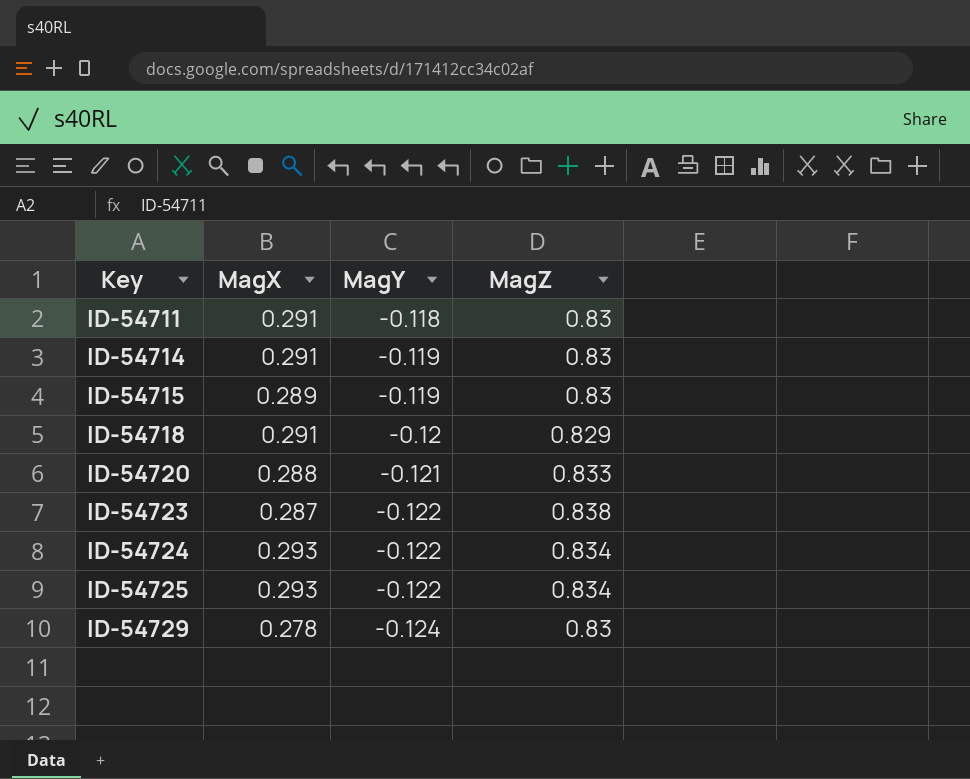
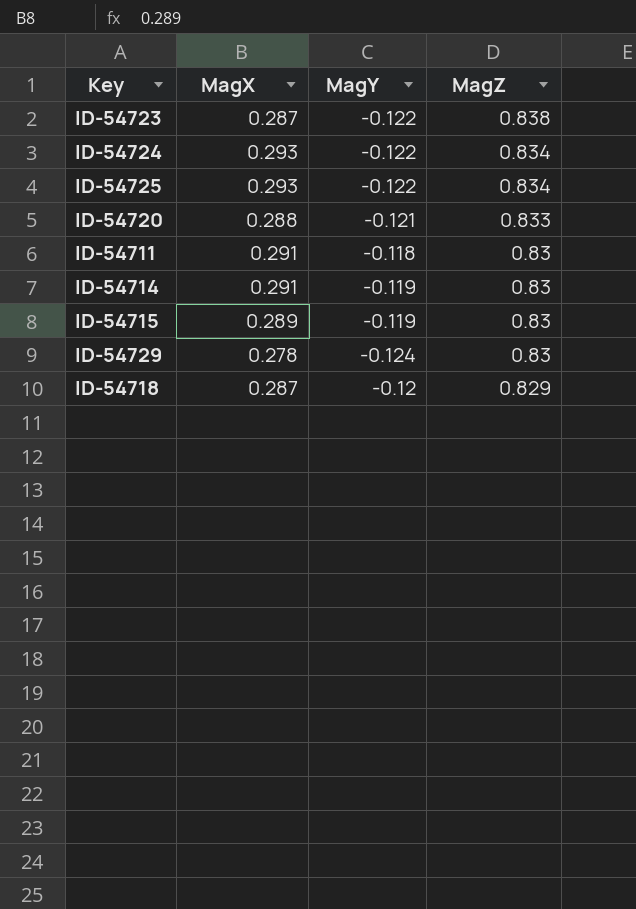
row order: Key ascending -> MagZ descending
ID-54718 | MagX: 0.291 -> 0.287

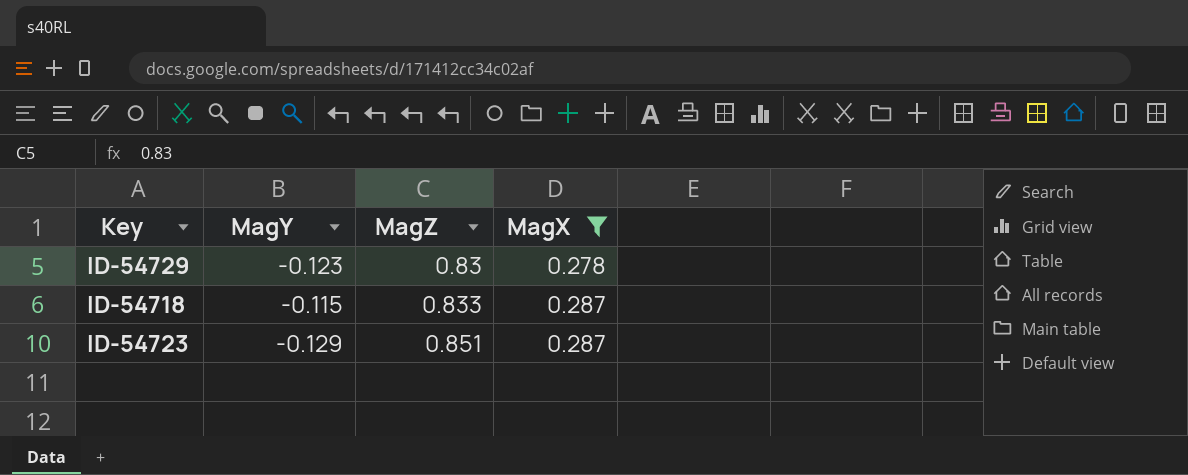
filter: none -> MagX <= 0.287
row order: MagZ descending -> MagZ ascending
column MagX | position: 2 -> 4
ID-54729 | MagY: -0.124 -> -0.123
ID-54718 | MagY: -0.12 -> -0.115
ID-54718 | MagZ: 0.829 -> 0.833
ID-54723 | MagY: -0.122 -> -0.129
ID-54723 | MagZ: 0.838 -> 0.851

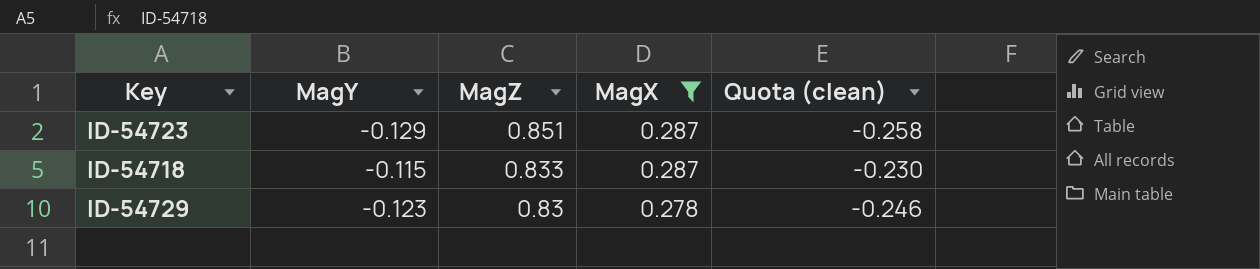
row order: MagZ ascending -> MagZ descending
column Quota (clean) | formula: none -> [MagY] * 2

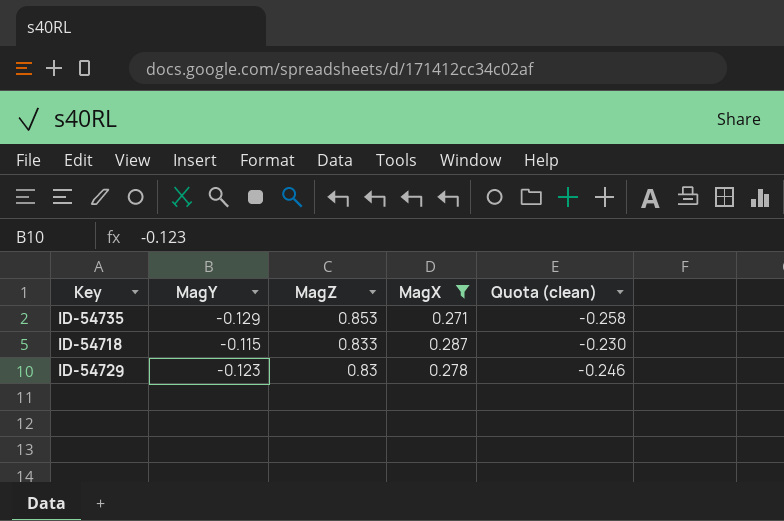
row ID-54723: -0.129 | 0.851 | 0.287 | -0.258 -> none
row ID-54735: none -> -0.129 | 0.853 | 0.271 | -0.258

